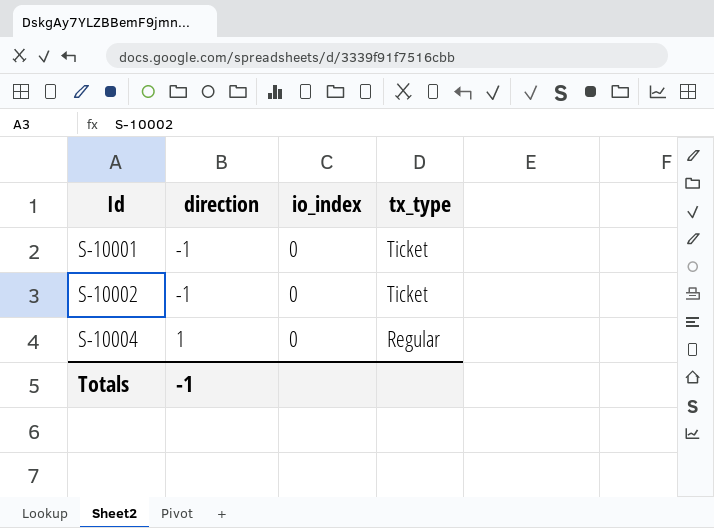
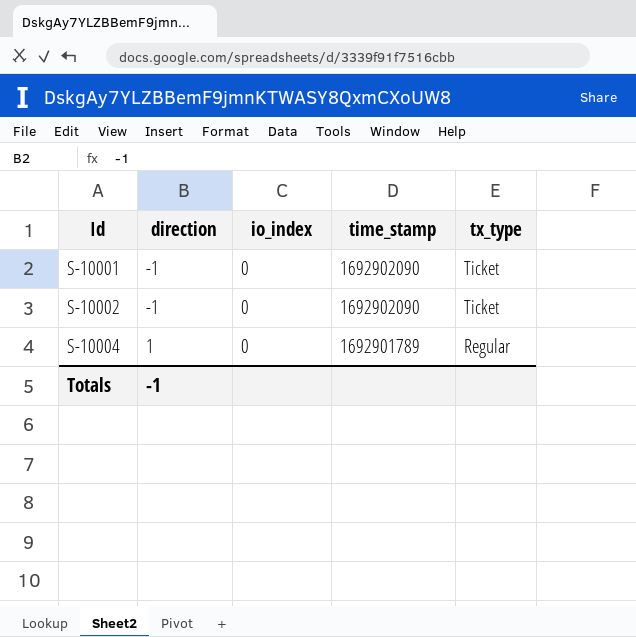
column time_stamp | position: none -> 4

